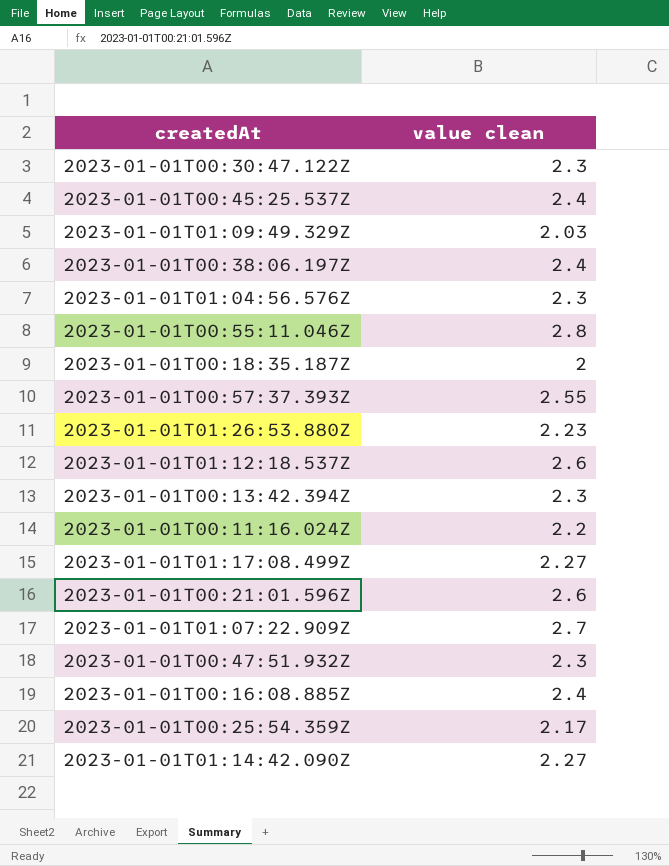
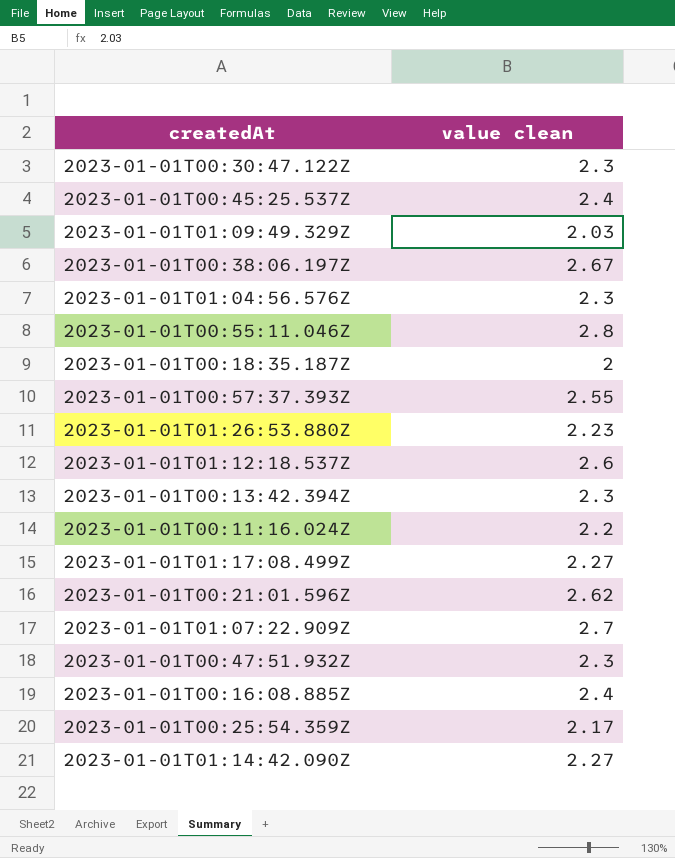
2023-01-01T00:38:06.197Z | value clean: 2.4 -> 2.67
2023-01-01T00:21:01.596Z | value clean: 2.6 -> 2.62

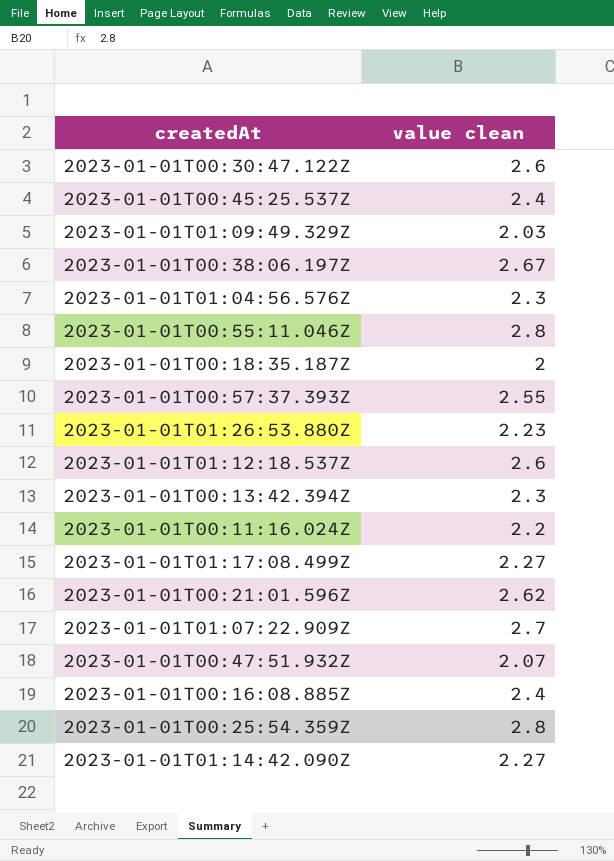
2023-01-01T00:30:47.122Z | value clean: 2.3 -> 2.6
2023-01-01T00:47:51.932Z | value clean: 2.3 -> 2.07
2023-01-01T00:25:54.359Z | value clean: 2.17 -> 2.8

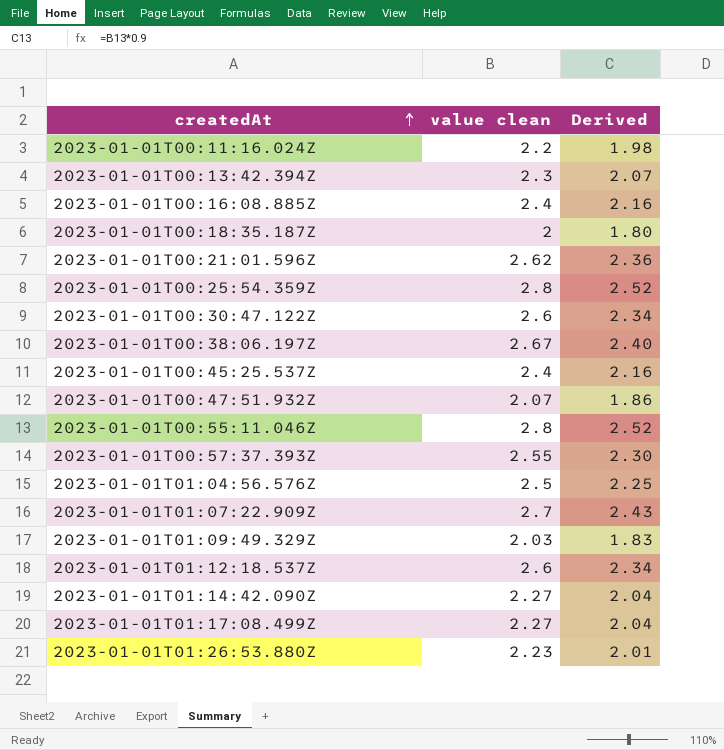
row order: none -> createdAt ascending
column Derived | formula: none -> [value clean] * 0.9
2023-01-01T01:04:56.576Z | value clean: 2.3 -> 2.5

